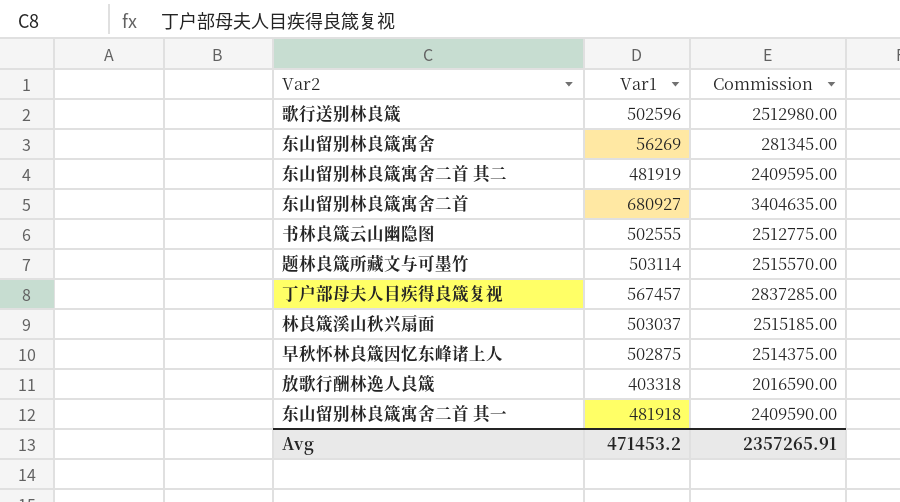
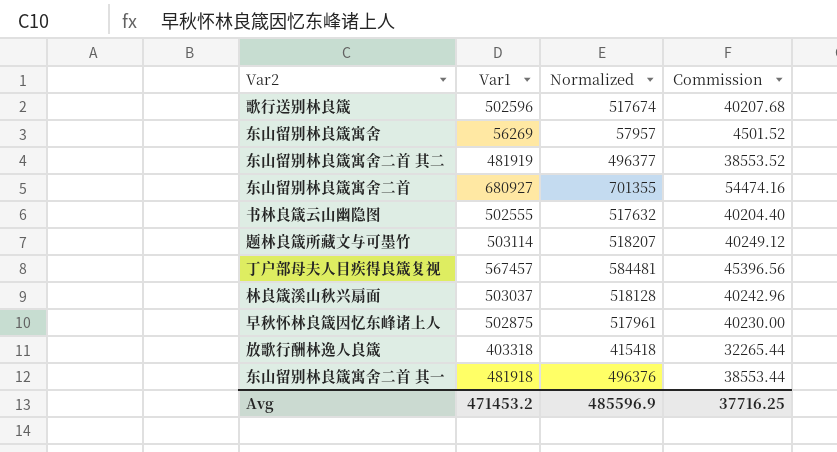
column Normalized | formula: none -> [Var1] * 1.03
column Commission | formula: [Var1] * 5 -> [Var1] * 0.08
Avg | Commission: 2357265.91 -> 37716.25

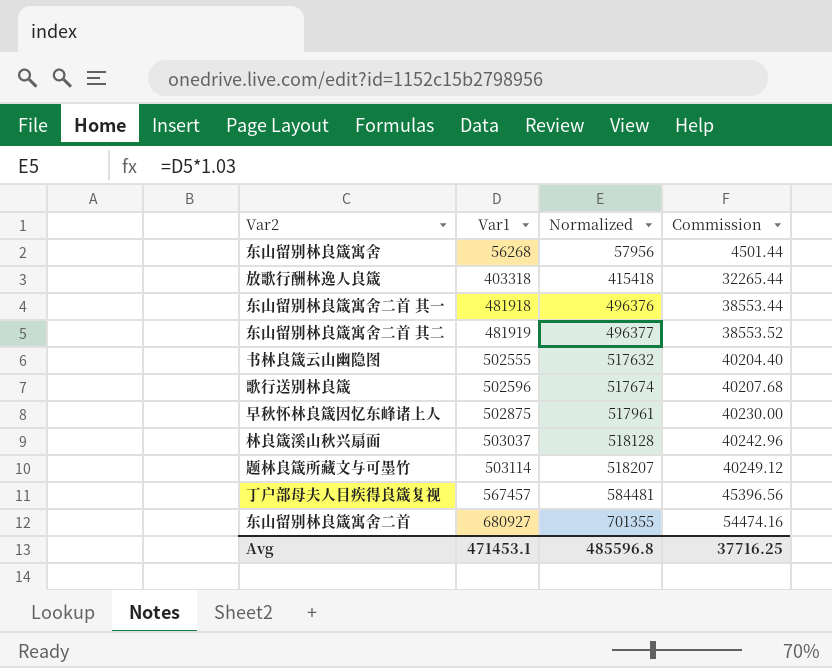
row order: none -> Var1 ascending
东山留别林良箴寓舍 | Var1: 56269 -> 56268
东山留别林良箴寓舍 | Normalized: 57957 -> 57956
东山留别林良箴寓舍 | Commission: 4501.52 -> 4501.44
Avg | Var1: 471453.2 -> 471453.1
Avg | Normalized: 485596.9 -> 485596.8

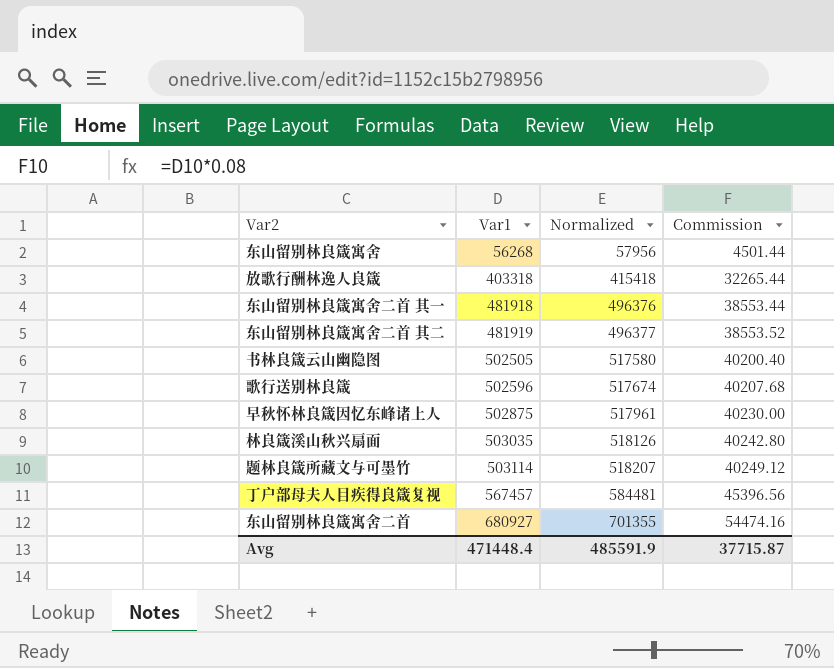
书林良箴云山幽隐图 | Var1: 502555 -> 502505
书林良箴云山幽隐图 | Normalized: 517632 -> 517580
书林良箴云山幽隐图 | Commission: 40204.40 -> 40200.40
林良箴溪山秋兴扇面 | Var1: 503037 -> 503035
林良箴溪山秋兴扇面 | Normalized: 518128 -> 518126
林良箴溪山秋兴扇面 | Commission: 40242.96 -> 40242.80
Avg | Var1: 471453.1 -> 471448.4
Avg | Normalized: 485596.8 -> 485591.9
Avg | Commission: 37716.25 -> 37715.87

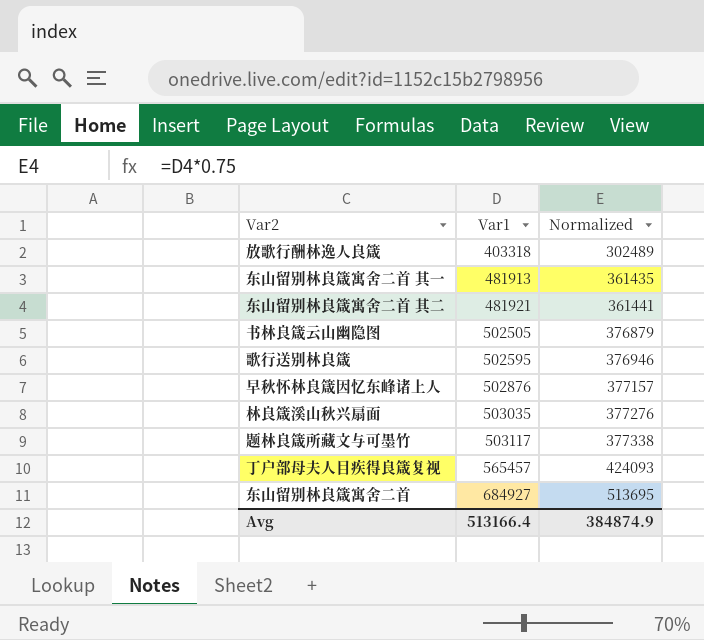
column Commission | formula: [Var1] * 0.08 -> none
column Normalized | formula: [Var1] * 1.03 -> [Var1] * 0.75
row 东山留别林良箴寓舍: 56268 | 57956 | 4501.44 -> none
东山留别林良箴寓舍二首 其一 | Var1: 481918 -> 481913
东山留别林良箴寓舍二首 其二 | Var1: 481919 -> 481921
歌行送别林良箴 | Var1: 502596 -> 502595
早秋怀林良箴因忆东峰诸上人 | Var1: 502875 -> 502876
题林良箴所藏文与可墨竹 | Var1: 503114 -> 503117
丁户部母夫人目疾得良箴复视 | Var1: 567457 -> 565457
东山留别林良箴寓舍二首 | Var1: 680927 -> 684927
Avg | Var1: 471448.4 -> 513166.4
Avg | Normalized: 485591.9 -> 384874.9

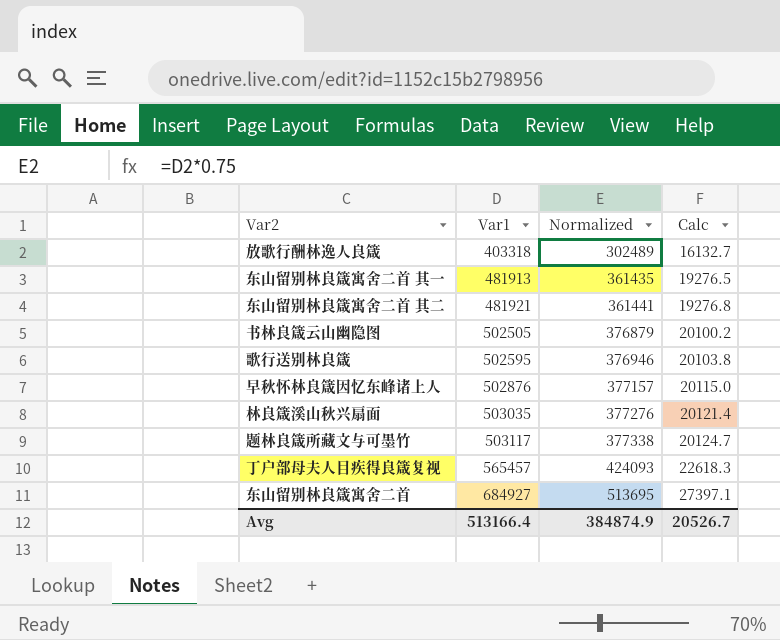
column Calc | formula: none -> [Var1] * 0.04

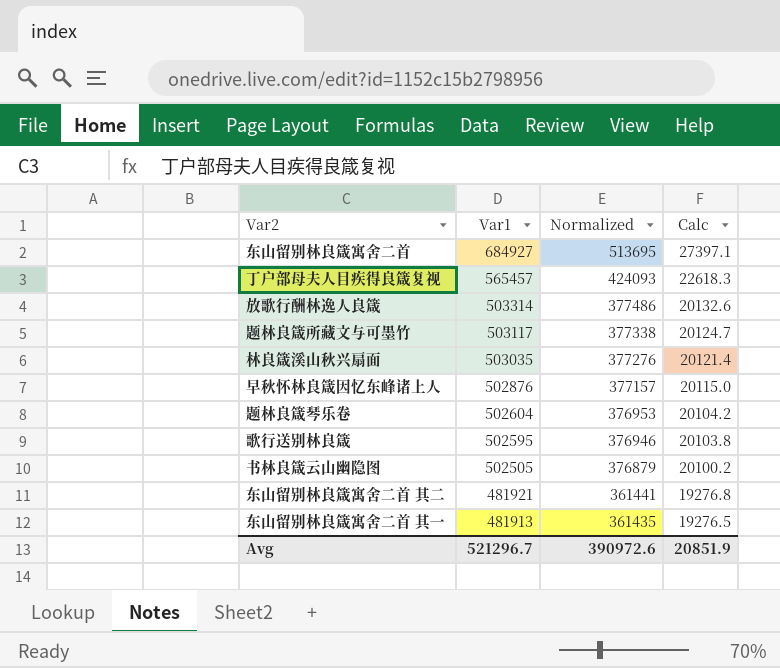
row order: Var1 ascending -> Var1 descending
放歌行酬林逸人良箴 | Var1: 403318 -> 503314
放歌行酬林逸人良箴 | Normalized: 302489 -> 377486
放歌行酬林逸人良箴 | Calc: 16132.7 -> 20132.6
row 题林良箴琴乐卷: none -> 502604 | 376953 | 20104.2
Avg | Var1: 513166.4 -> 521296.7
Avg | Normalized: 384874.9 -> 390972.6
Avg | Calc: 20526.7 -> 20851.9

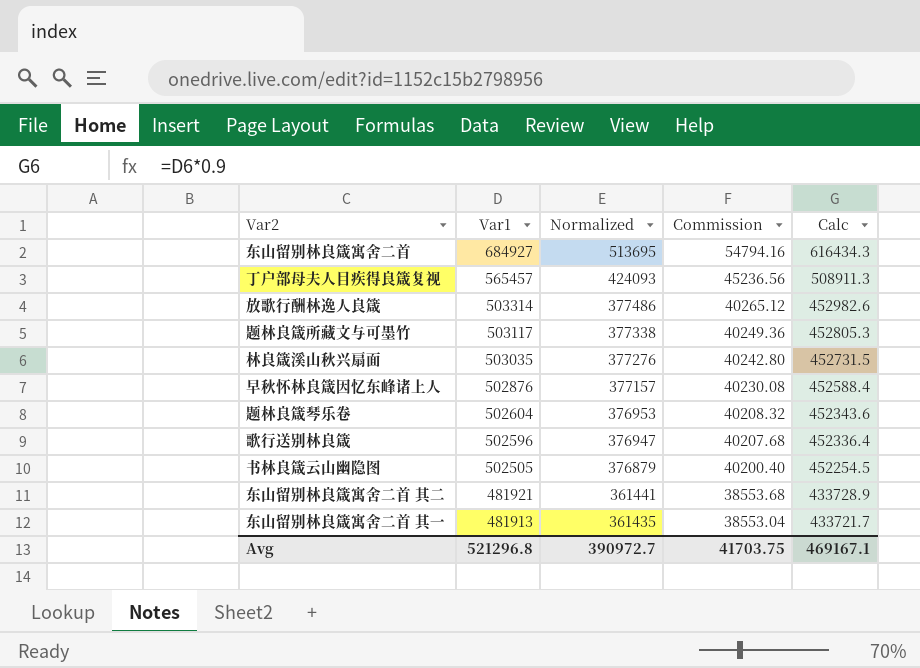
column Commission | formula: none -> [Var1] * 0.08
column Calc | formula: [Var1] * 0.04 -> [Var1] * 0.9
歌行送别林良箴 | Var1: 502595 -> 502596
歌行送别林良箴 | Normalized: 376946 -> 376947
Avg | Var1: 521296.7 -> 521296.8
Avg | Normalized: 390972.6 -> 390972.7
Avg | Calc: 20851.9 -> 469167.1

